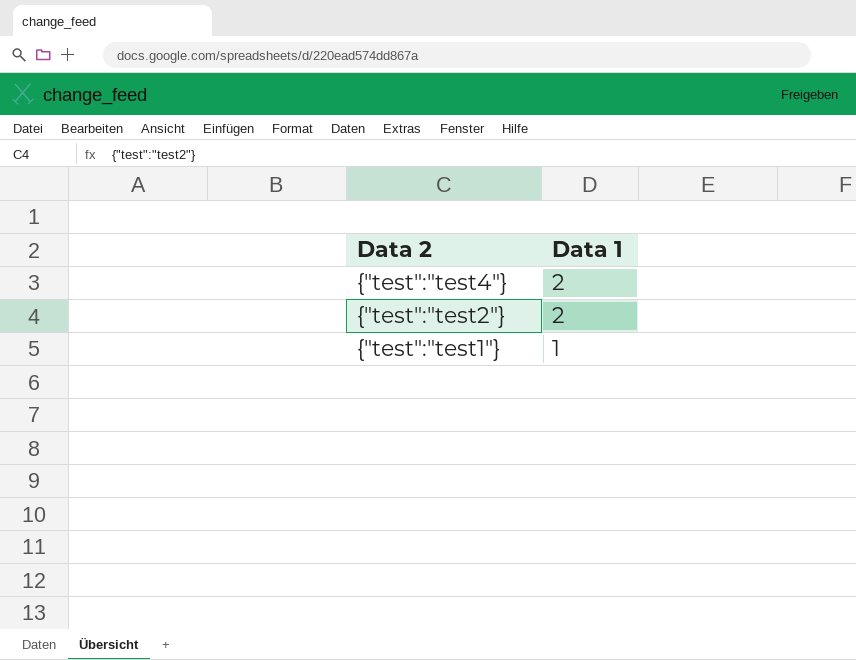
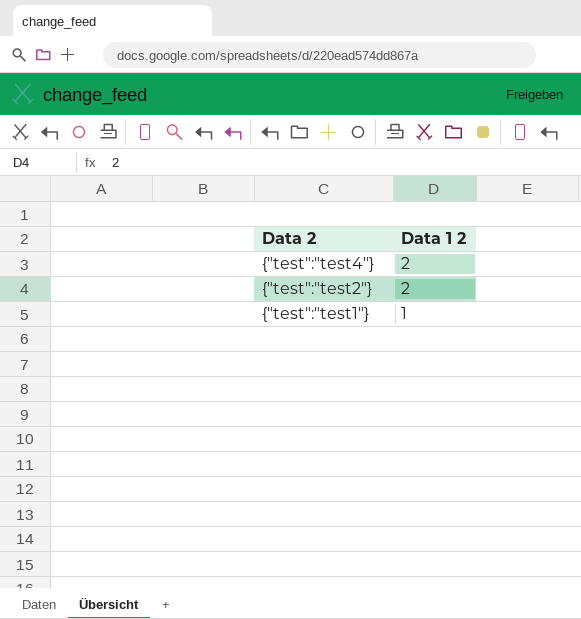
column name: Data 1 -> Data 1 2

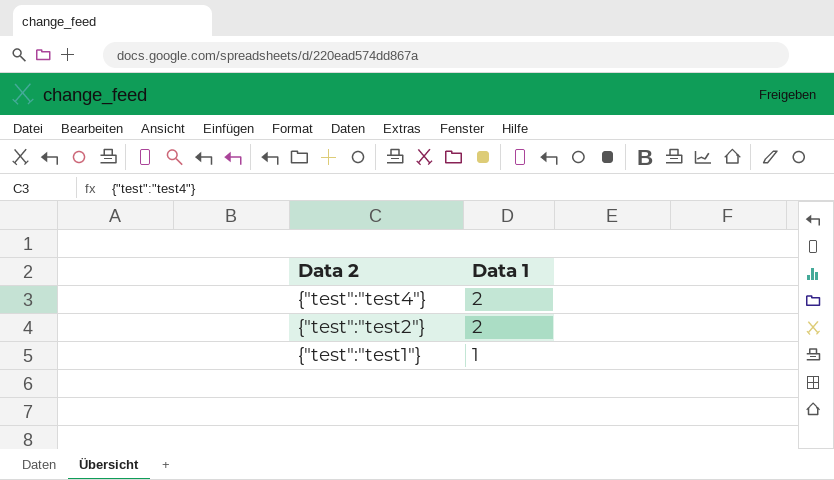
column name: Data 1 2 -> Data 1

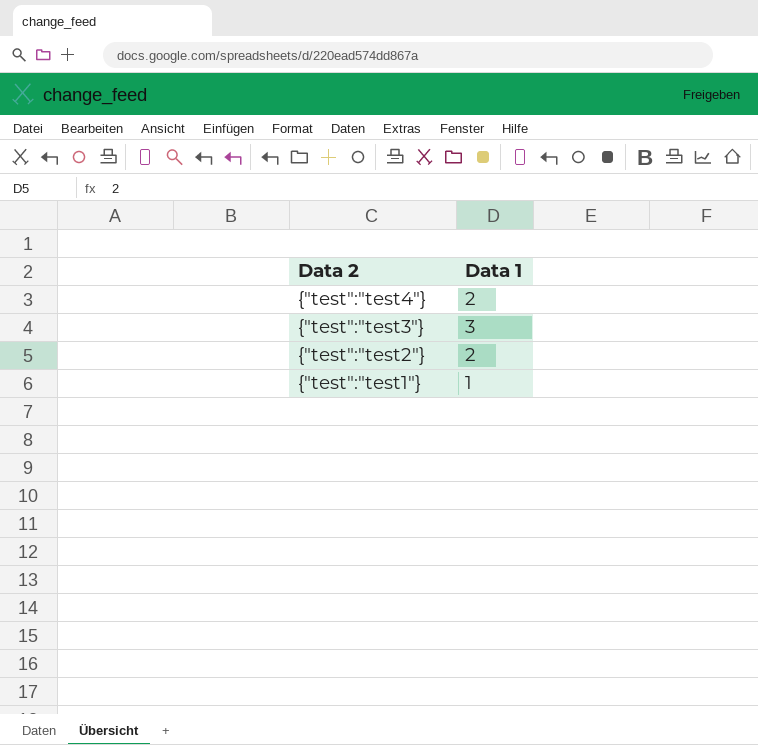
row {"test":"test3"}: none -> 3

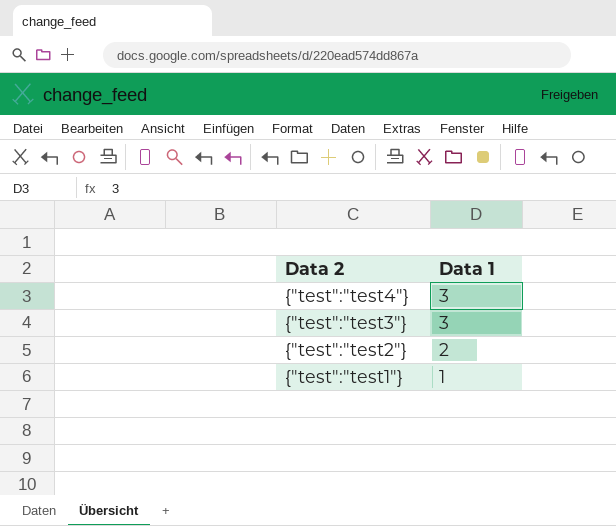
{"test":"test4"} | Data 1: 2 -> 3

